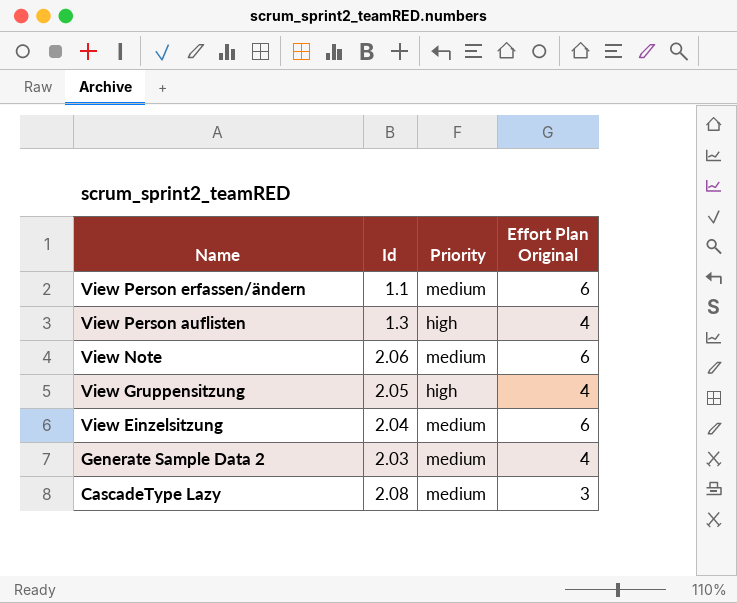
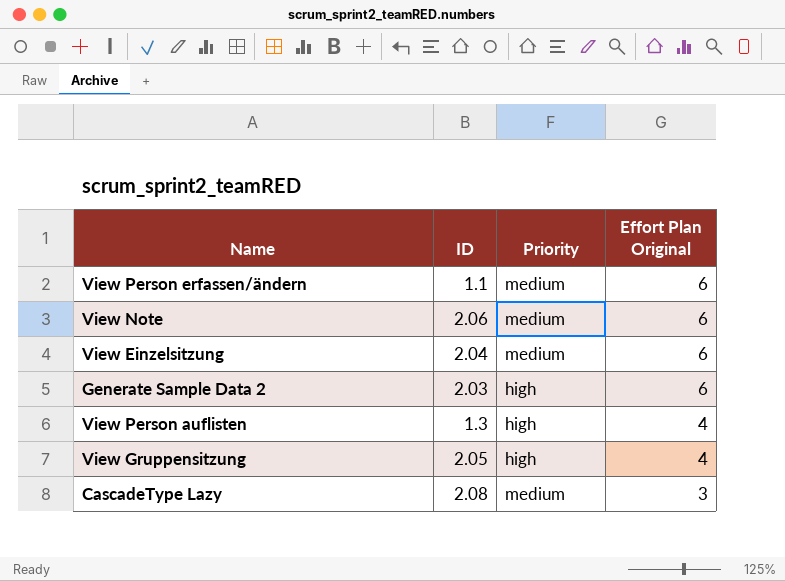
row order: Name descending -> Effort Plan Original descending
column name: Id -> ID
Generate Sample Data 2 | Priority: medium -> high
Generate Sample Data 2 | Effort Plan Original: 4 -> 6

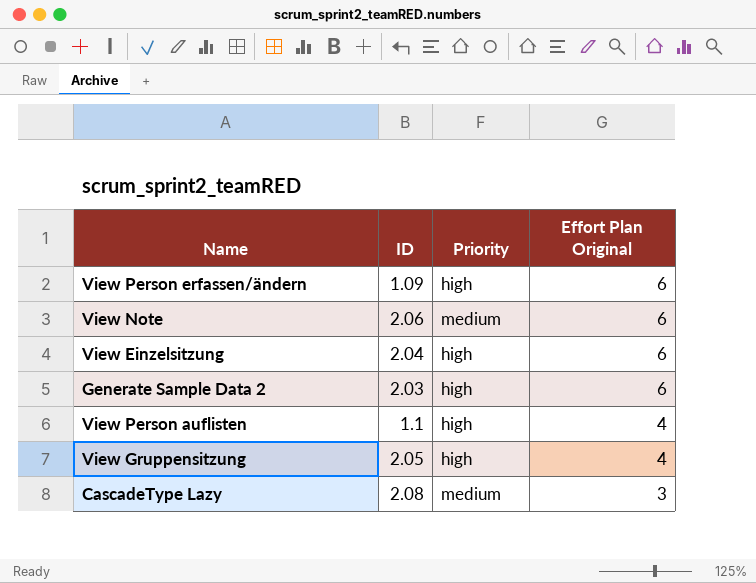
View Person erfassen/ändern | ID: 1.1 -> 1.09
View Person erfassen/ändern | Priority: medium -> high
View Einzelsitzung | Priority: medium -> high
View Person auflisten | ID: 1.3 -> 1.1

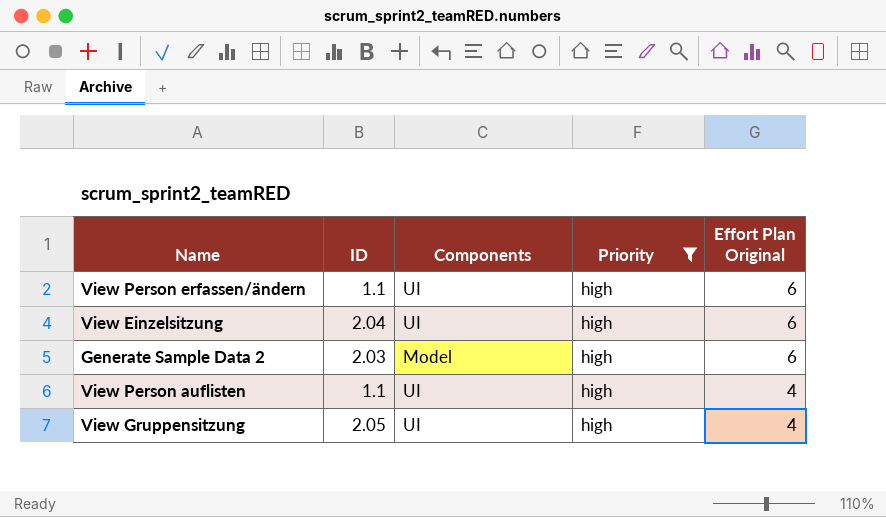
filter: none -> Priority = high
column Components | position: none -> 3
View Person erfassen/ändern | ID: 1.09 -> 1.1

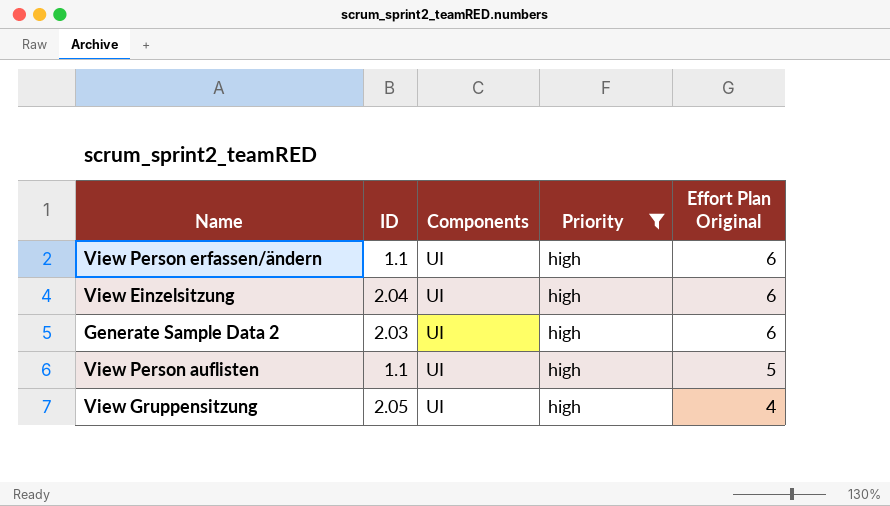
Generate Sample Data 2 | Components: Model -> UI
View Person auflisten | Effort Plan Original: 4 -> 5

